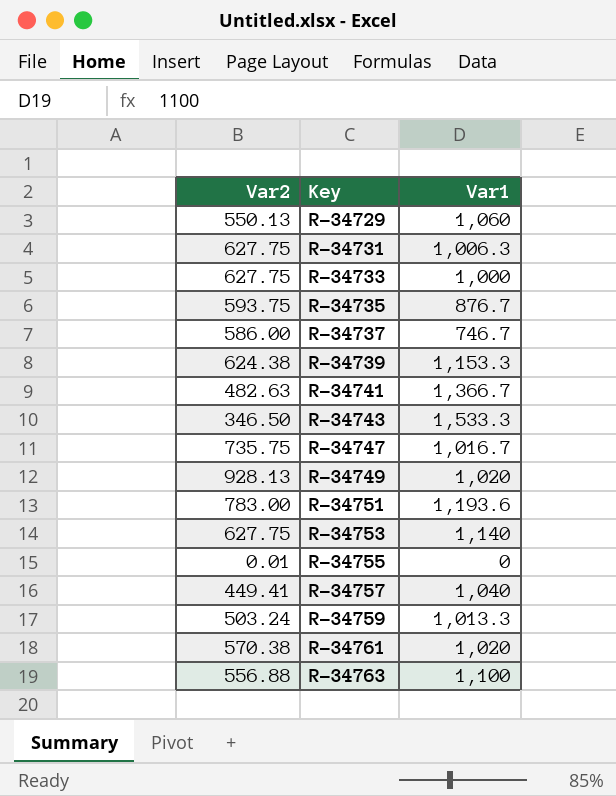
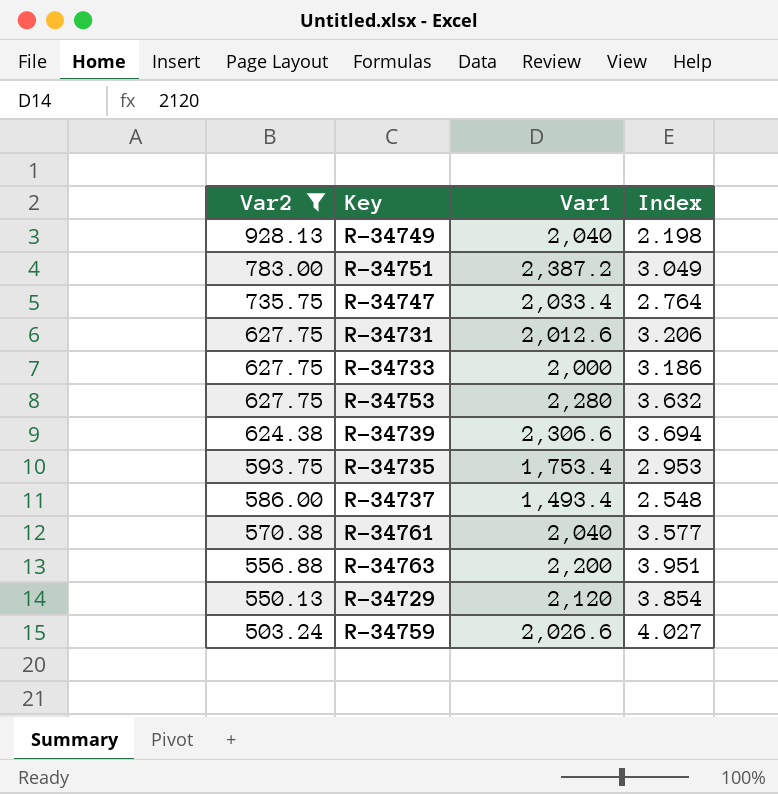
filter: none -> Var2 >= 503.24
row order: Key ascending -> Var2 descending
column Index | formula: none -> [Var1] / [Var2]
R-34749 | Var1: 1,020 -> 2,040
R-34751 | Var1: 1,193.6 -> 2,387.2
R-34747 | Var1: 1,016.7 -> 2,033.4
R-34731 | Var1: 1,006.3 -> 2,012.6
R-34733 | Var1: 1,000 -> 2,000
R-34753 | Var1: 1,140 -> 2,280
R-34739 | Var1: 1,153.3 -> 2,306.6
R-34735 | Var1: 876.7 -> 1,753.4
R-34737 | Var1: 746.7 -> 1,493.4
R-34761 | Var1: 1,020 -> 2,040
R-34763 | Var1: 1,100 -> 2,200
R-34729 | Var1: 1,060 -> 2,120
R-34759 | Var1: 1,013.3 -> 2,026.6

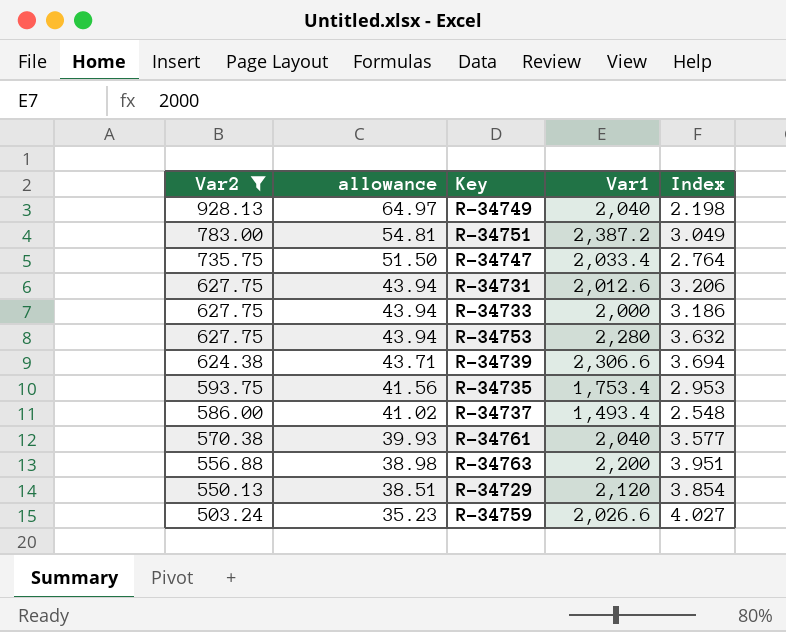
column allowance | formula: none -> [Var2] * 0.07

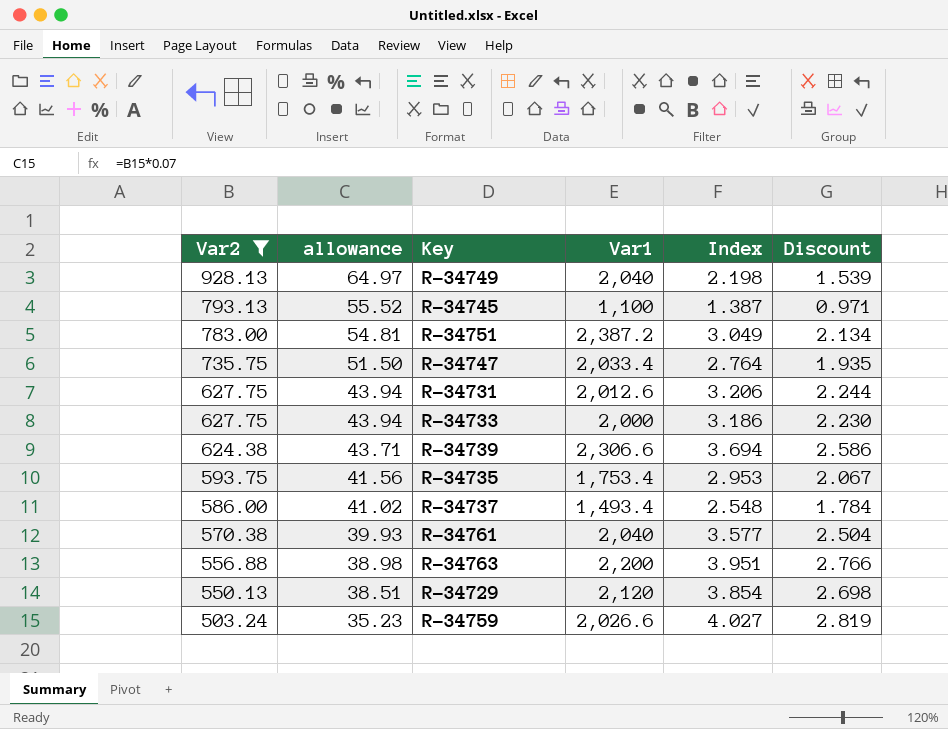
column Discount | formula: none -> [Index] * 0.7
row R-34753: 627.75 | 43.94 | 2,280 | 3.632 -> none
row R-34745: none -> 793.13 | 55.52 | 1,100 | 1.387 | 0.971

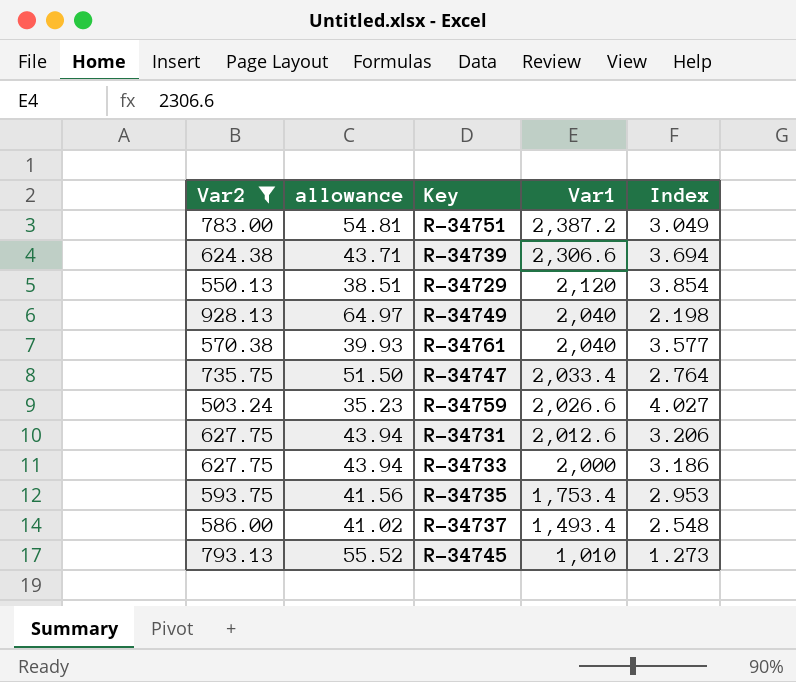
row order: Var2 descending -> Var1 descending
column Discount | formula: [Index] * 0.7 -> none
row R-34763: 556.88 | 38.98 | 2,200 | 3.951 | 2.766 -> none
R-34745 | Var1: 1,100 -> 1,010
R-34745 | Index: 1.387 -> 1.273

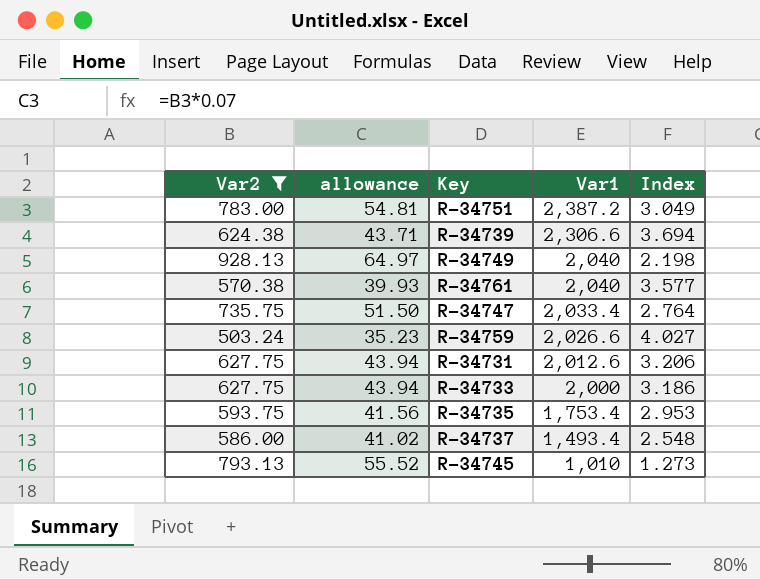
row R-34729: 550.13 | 38.51 | 2,120 | 3.854 -> none

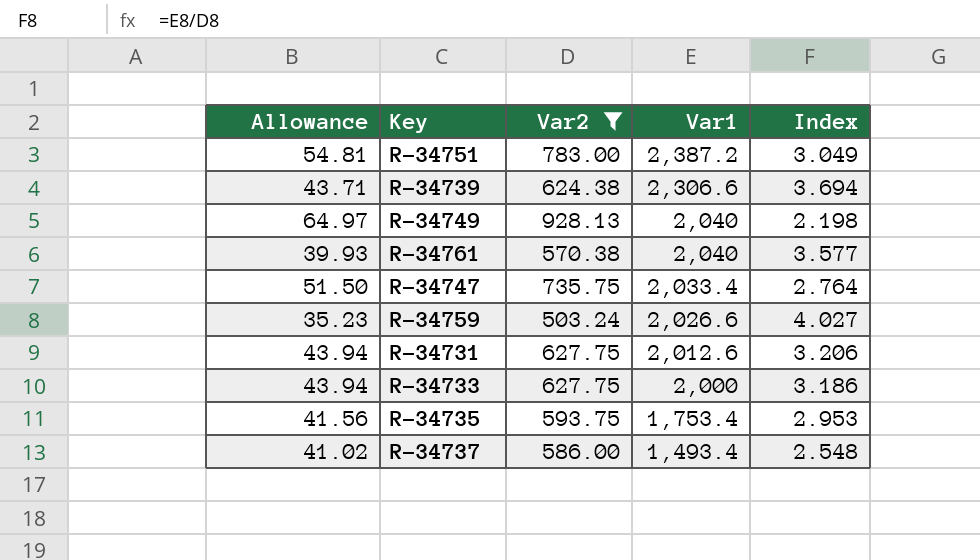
column name: allowance -> Allowance
column Var2 | position: 1 -> 3
row R-34745: 793.13 | 55.52 | 1,010 | 1.273 -> none

